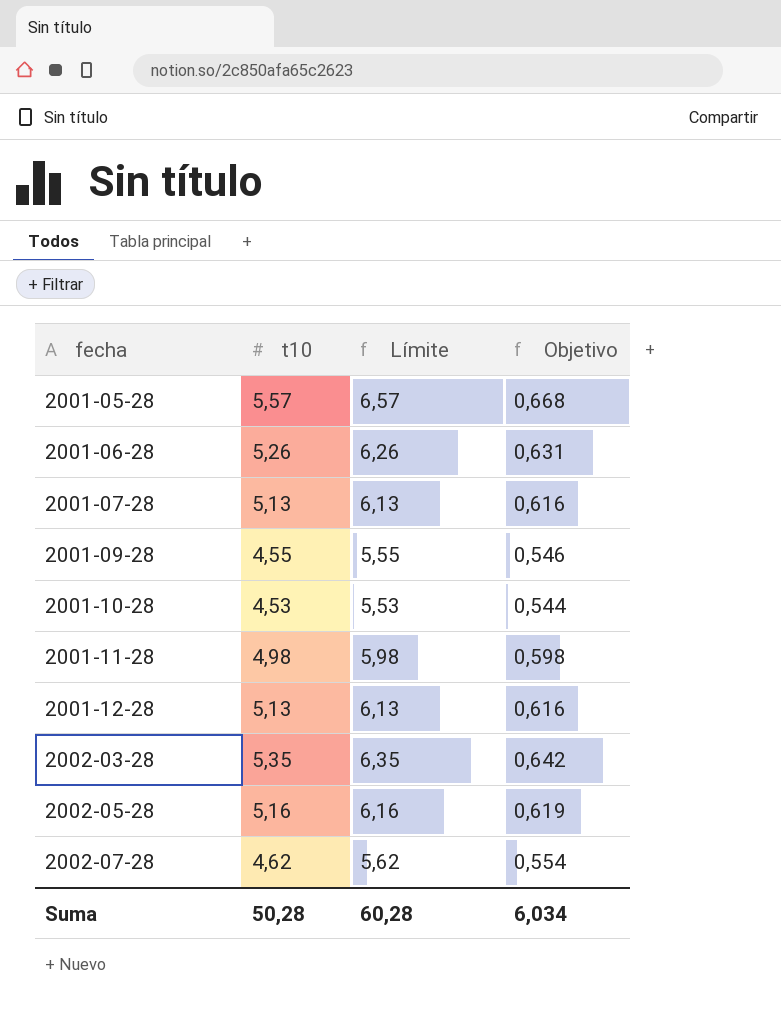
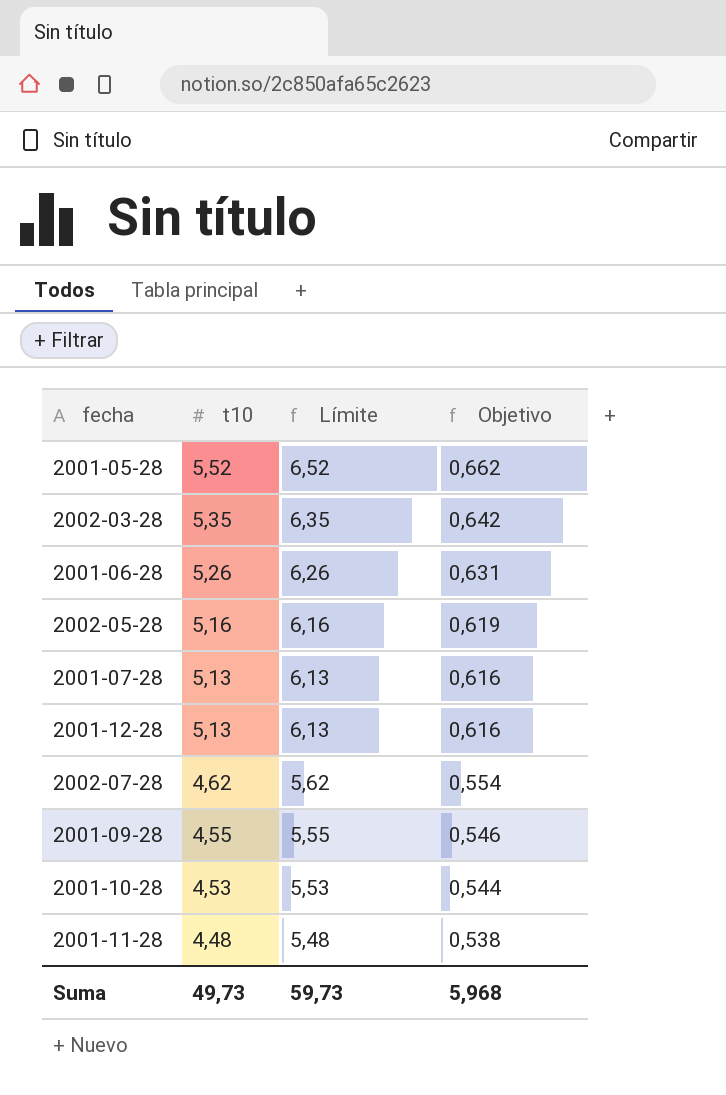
row order: fecha ascending -> t10 descending
2001-05-28 | t10: 5,57 -> 5,52
2001-05-28 | Límite: 6,57 -> 6,52
2001-05-28 | Objetivo: 0,668 -> 0,662
2001-11-28 | t10: 4,98 -> 4,48
2001-11-28 | Límite: 5,98 -> 5,48
2001-11-28 | Objetivo: 0,598 -> 0,538
Suma | t10: 50,28 -> 49,73
Suma | Límite: 60,28 -> 59,73
Suma | Objetivo: 6,034 -> 5,968

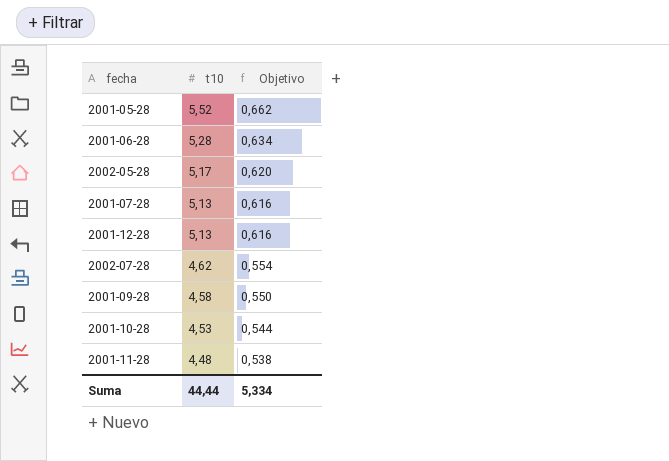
column Límite | formula: [t10] + 1 -> none
row 2002-03-28: 5,35 | 6,35 | 0,642 -> none
2001-06-28 | t10: 5,26 -> 5,28
2001-06-28 | Objetivo: 0,631 -> 0,634
2002-05-28 | t10: 5,16 -> 5,17
2002-05-28 | Objetivo: 0,619 -> 0,620
2001-09-28 | t10: 4,55 -> 4,58
2001-09-28 | Objetivo: 0,546 -> 0,550
Suma | t10: 49,73 -> 44,44
Suma | Objetivo: 5,968 -> 5,334

